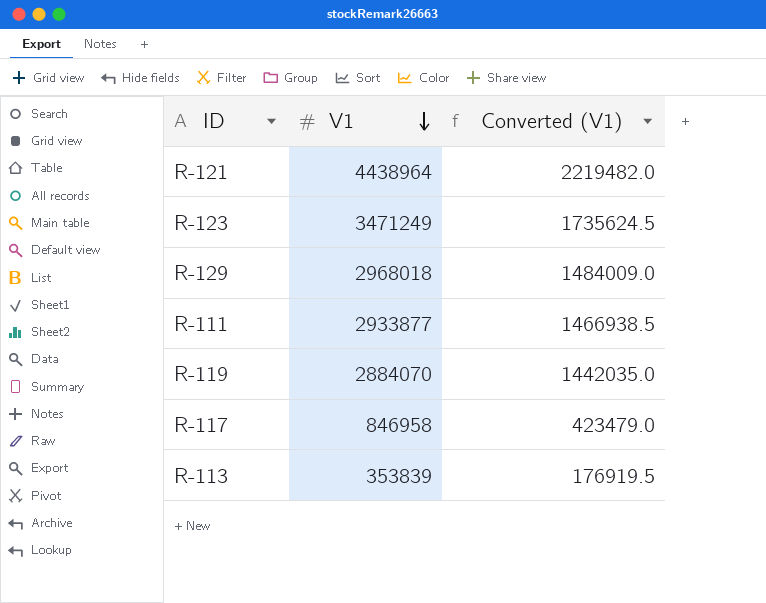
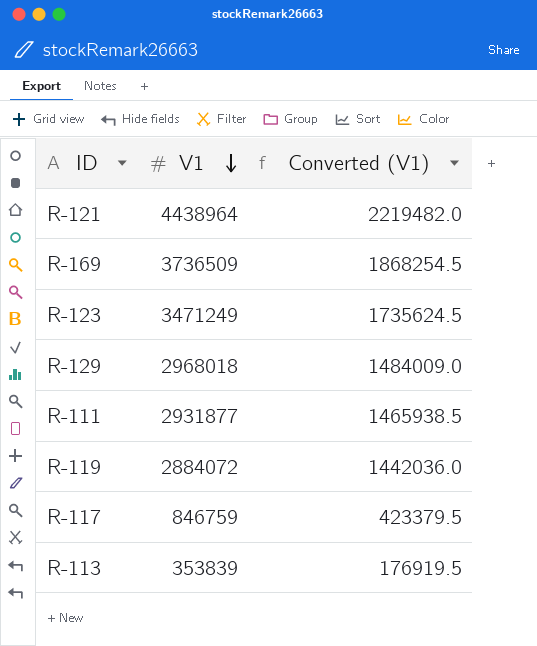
row R-169: none -> 3736509 | 1868254.5
R-111 | V1: 2933877 -> 2931877
R-111 | Converted (V1): 1466938.5 -> 1465938.5
R-119 | V1: 2884070 -> 2884072
R-119 | Converted (V1): 1442035.0 -> 1442036.0
R-117 | V1: 846958 -> 846759
R-117 | Converted (V1): 423479.0 -> 423379.5

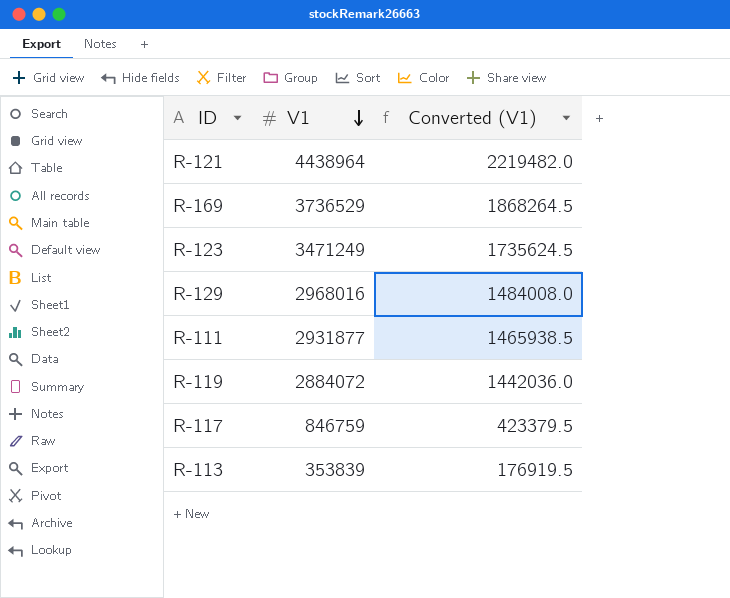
R-169 | V1: 3736509 -> 3736529
R-169 | Converted (V1): 1868254.5 -> 1868264.5
R-129 | V1: 2968018 -> 2968016
R-129 | Converted (V1): 1484009.0 -> 1484008.0

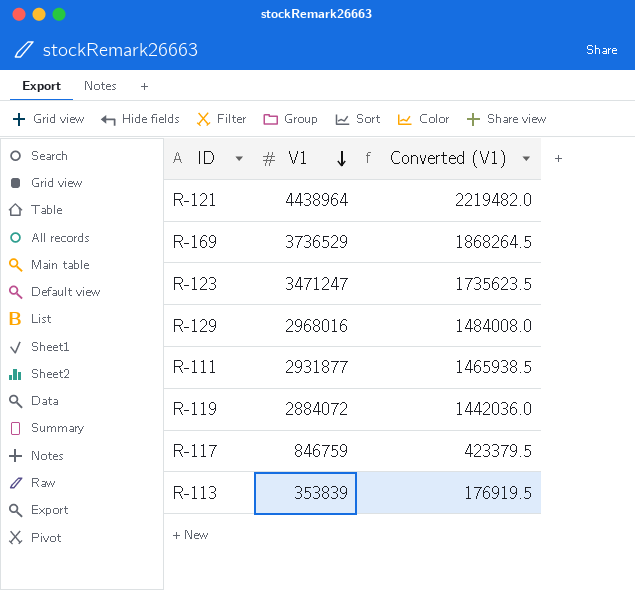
R-123 | V1: 3471249 -> 3471247
R-123 | Converted (V1): 1735624.5 -> 1735623.5

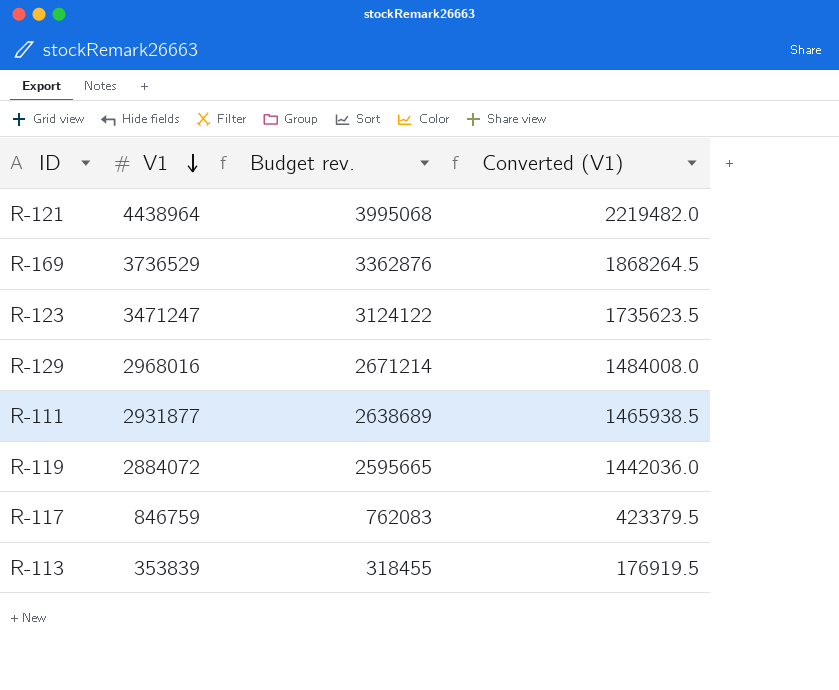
column Budget rev. | formula: none -> [V1] * 0.9

